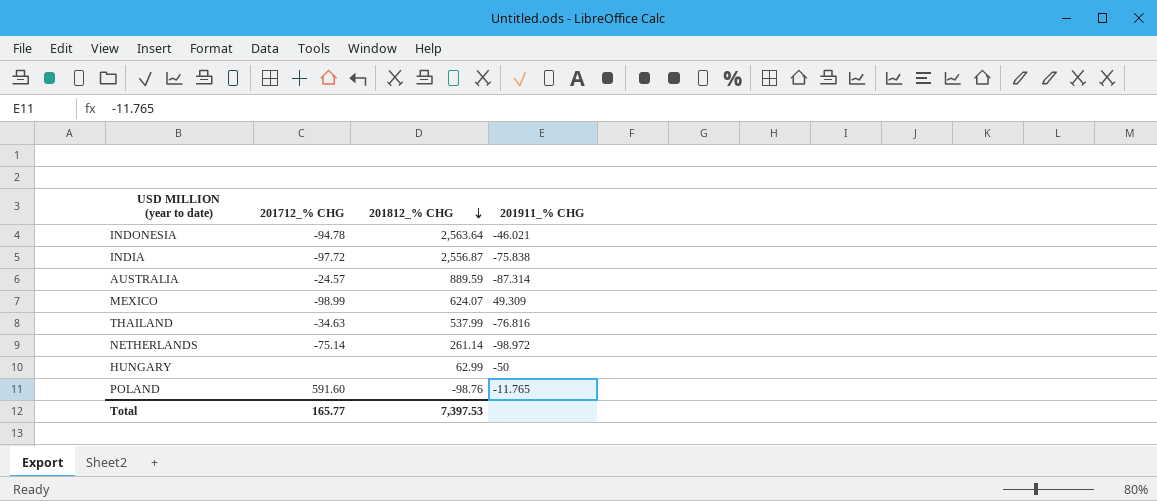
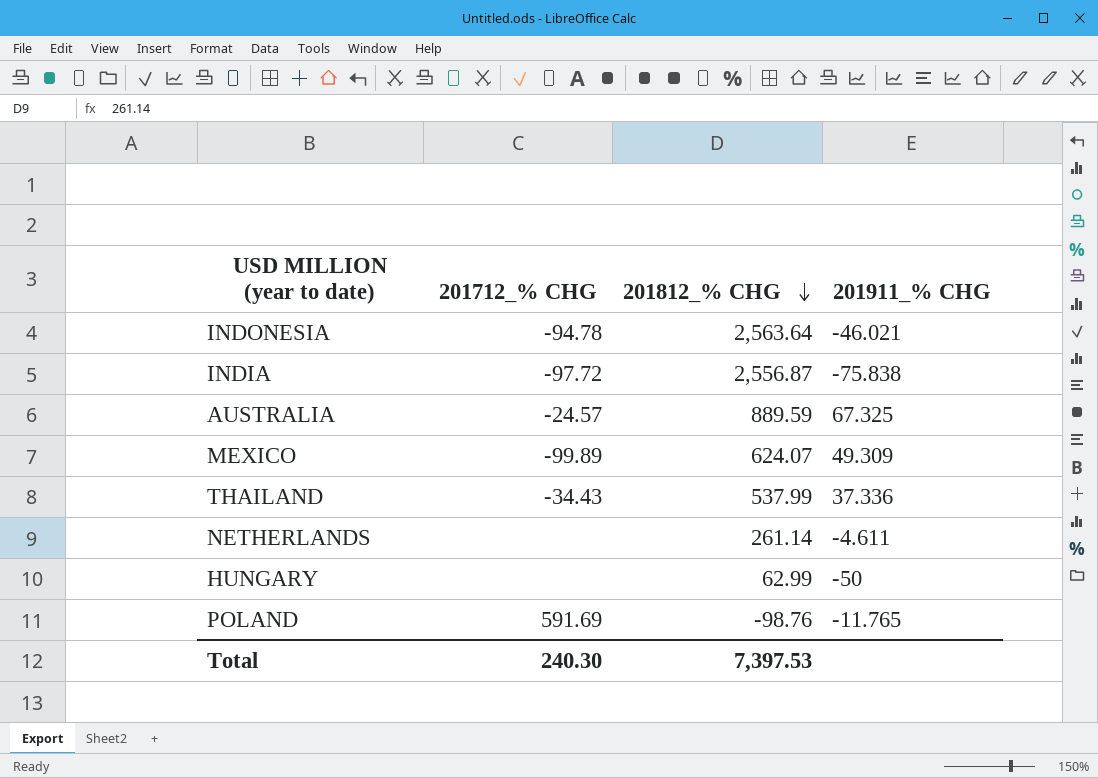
AUSTRALIA | 201911_% CHG: -87.314 -> 67.325
MEXICO | 201712_% CHG: -98.99 -> -99.89
THAILAND | 201712_% CHG: -34.63 -> -34.43
THAILAND | 201911_% CHG: -76.816 -> 37.336
NETHERLANDS | 201712_% CHG: -75.14 -> none
NETHERLANDS | 201911_% CHG: -98.972 -> -4.611
POLAND | 201712_% CHG: 591.60 -> 591.69
Total | 201712_% CHG: 165.77 -> 240.30

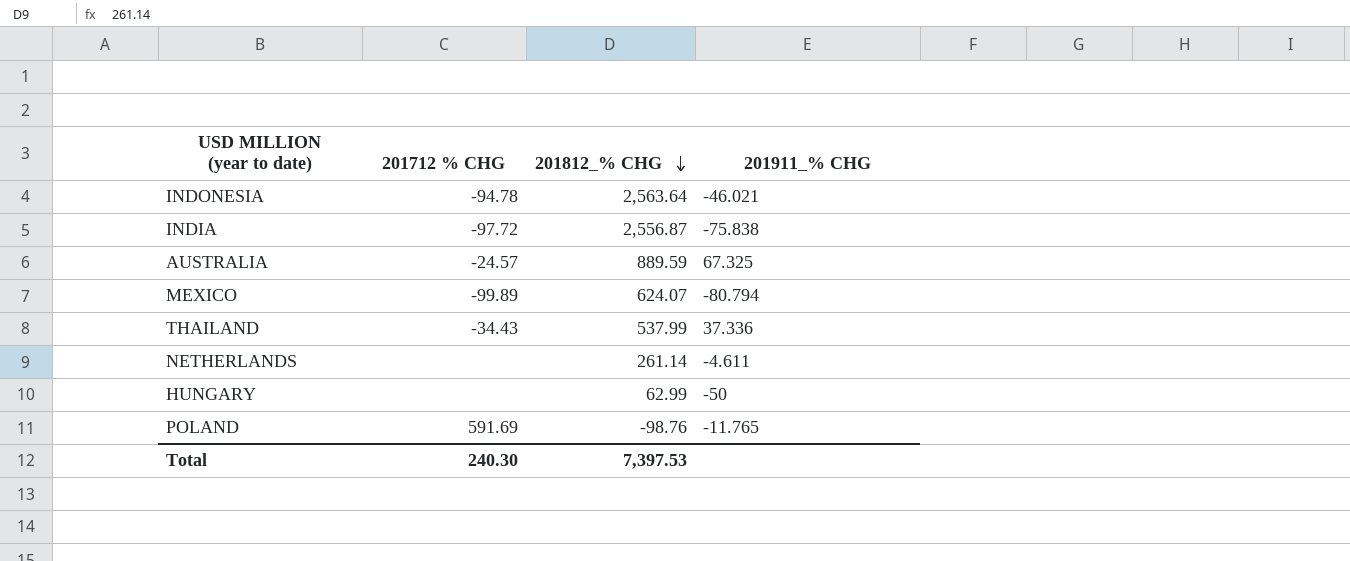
column name: 201712_% CHG -> 201712 % CHG
MEXICO | 201911_% CHG: 49.309 -> -80.794

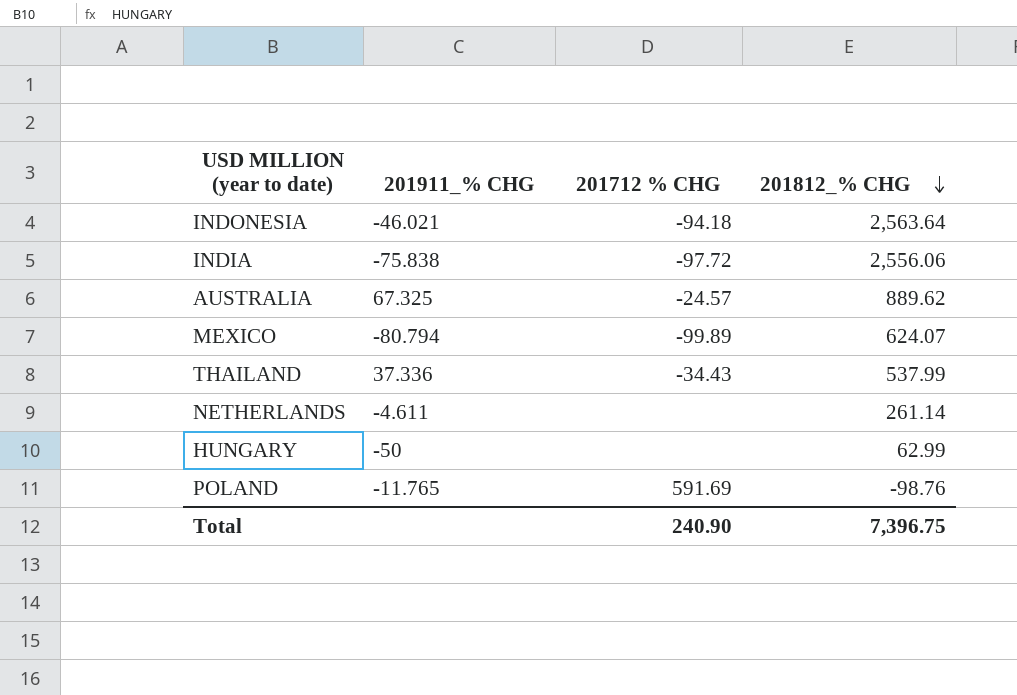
column 201911_% CHG | position: 4 -> 2
INDONESIA | 201712 % CHG: -94.78 -> -94.18
INDIA | 201812_% CHG: 2,556.87 -> 2,556.06
AUSTRALIA | 201812_% CHG: 889.59 -> 889.62
Total | 201712 % CHG: 240.30 -> 240.90
Total | 201812_% CHG: 7,397.53 -> 7,396.75

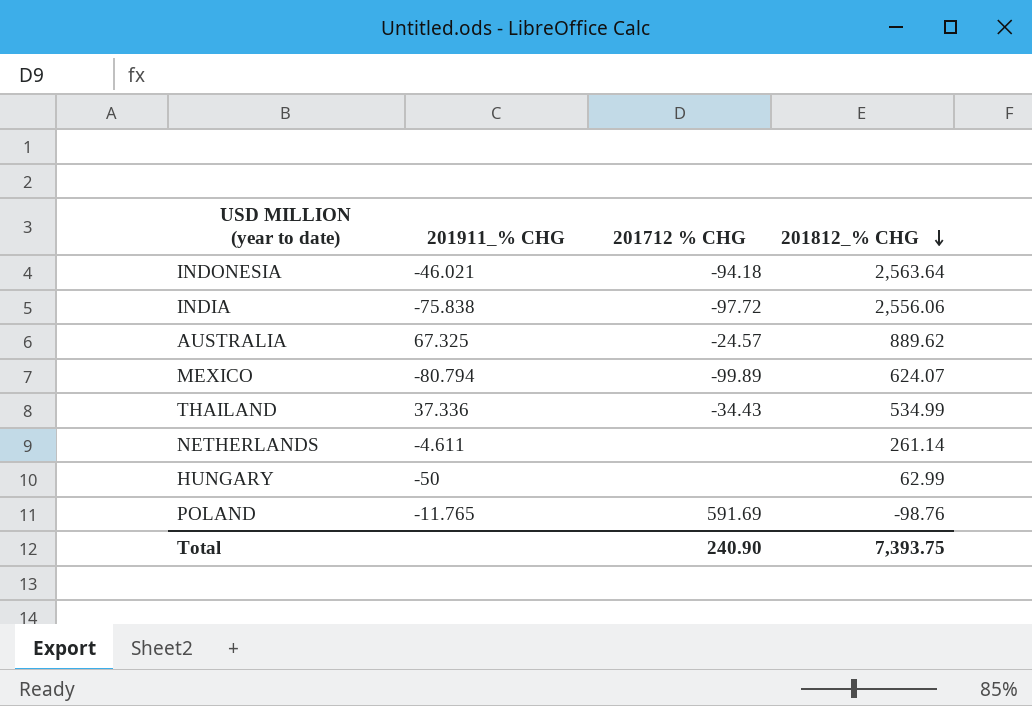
THAILAND | 201812_% CHG: 537.99 -> 534.99
Total | 201812_% CHG: 7,396.75 -> 7,393.75

